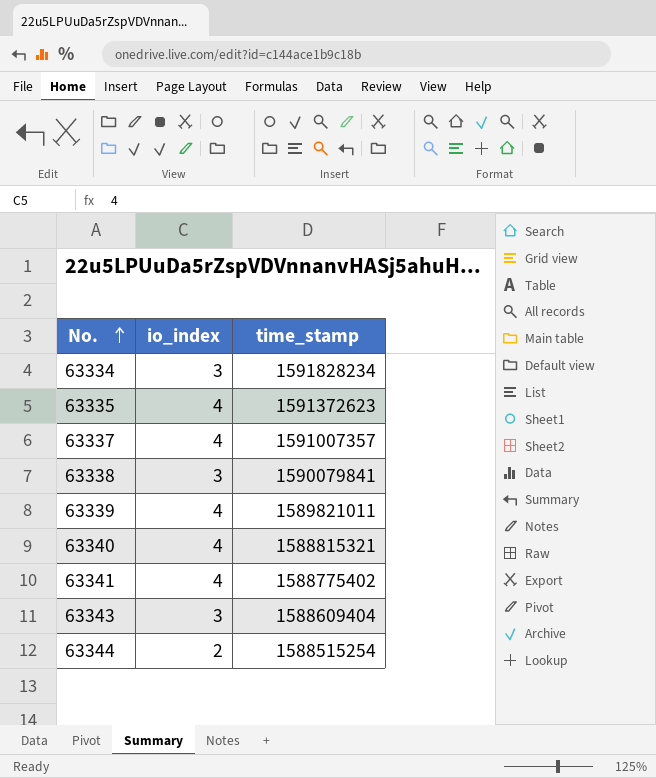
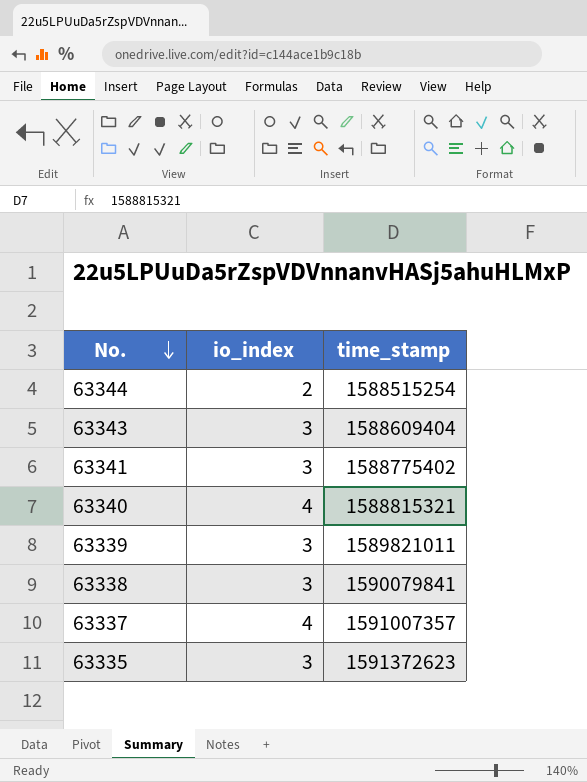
row order: No. ascending -> No. descending
row 63334: 3 | 1591828234 -> none
63341 | io_index: 4 -> 3
63339 | io_index: 4 -> 3
63335 | io_index: 4 -> 3

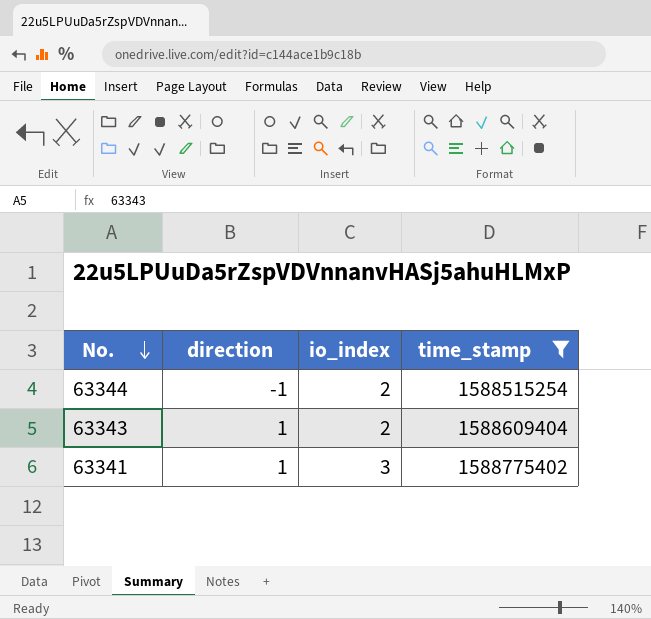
filter: none -> time_stamp <= 1588775402
column direction | position: none -> 2
63343 | io_index: 3 -> 2

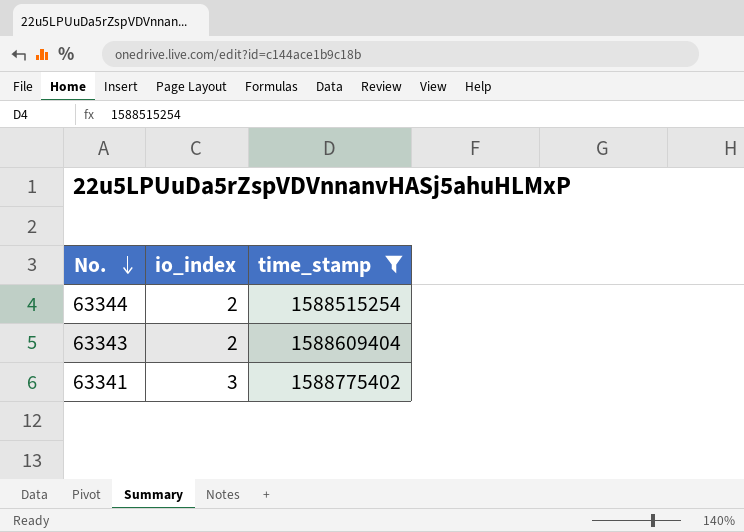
column direction | position: 2 -> none

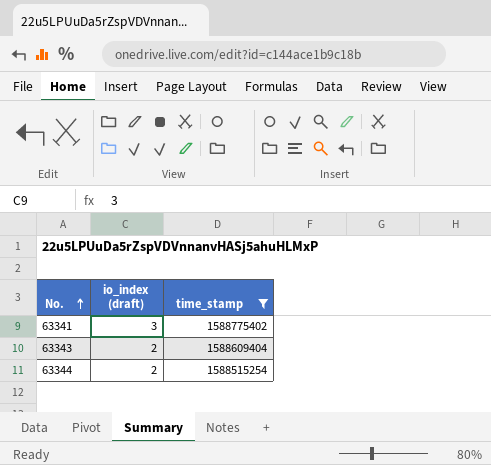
row order: No. descending -> No. ascending
column name: io_index -> io_index (draft)

